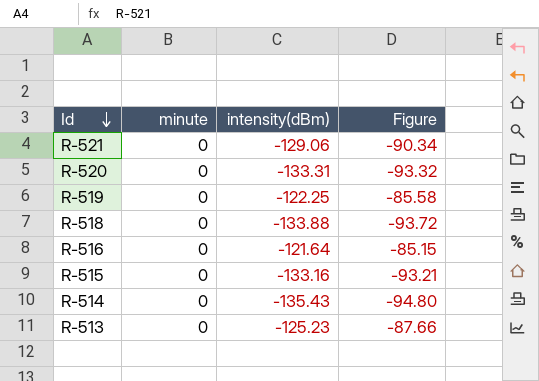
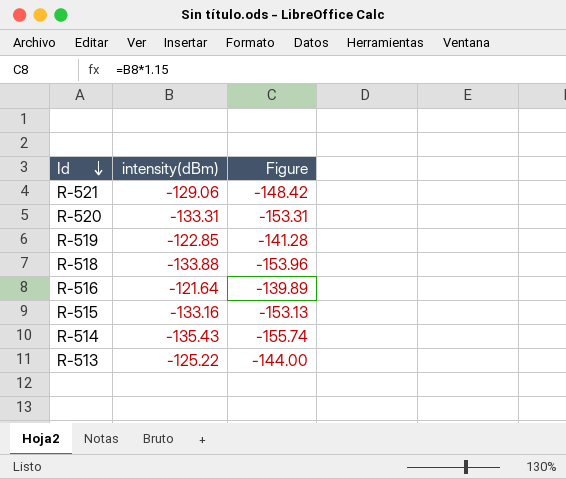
column minute | position: 2 -> none
column Figure | formula: [intensity(dBm)] * 0.7 -> [intensity(dBm)] * 1.15
R-519 | intensity(dBm): -122.25 -> -122.85
R-513 | intensity(dBm): -125.23 -> -125.22

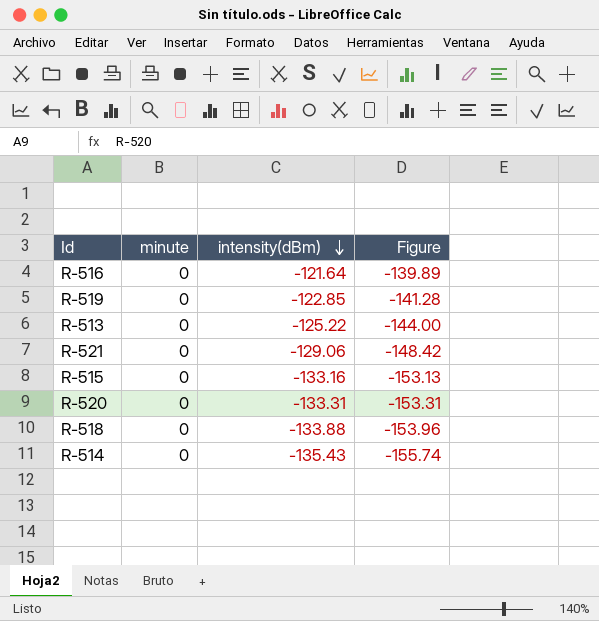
row order: Id descending -> intensity(dBm) descending
column minute | position: none -> 2

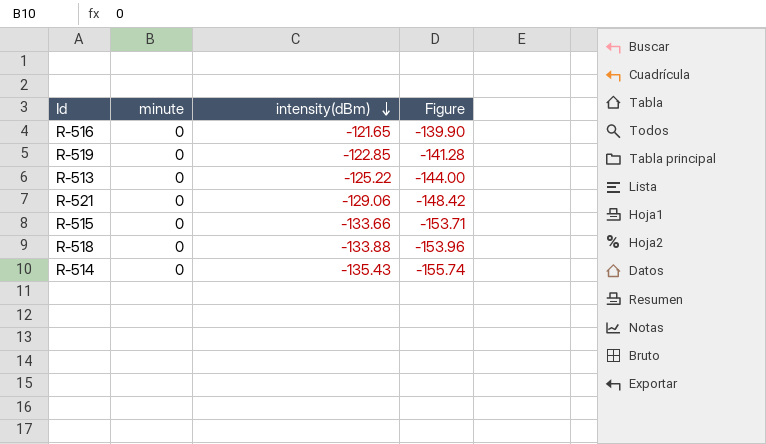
row R-520: 0 | -133.31 | -153.31 -> none
R-516 | intensity(dBm): -121.64 -> -121.65
R-516 | Figure: -139.89 -> -139.90
R-515 | intensity(dBm): -133.16 -> -133.66
R-515 | Figure: -153.13 -> -153.71

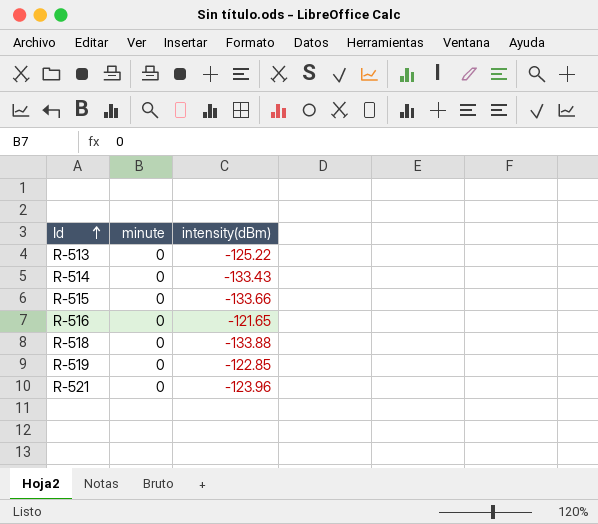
row order: intensity(dBm) descending -> Id ascending
column Figure | formula: [intensity(dBm)] * 1.15 -> none
R-514 | intensity(dBm): -135.43 -> -133.43
R-521 | intensity(dBm): -129.06 -> -123.96

